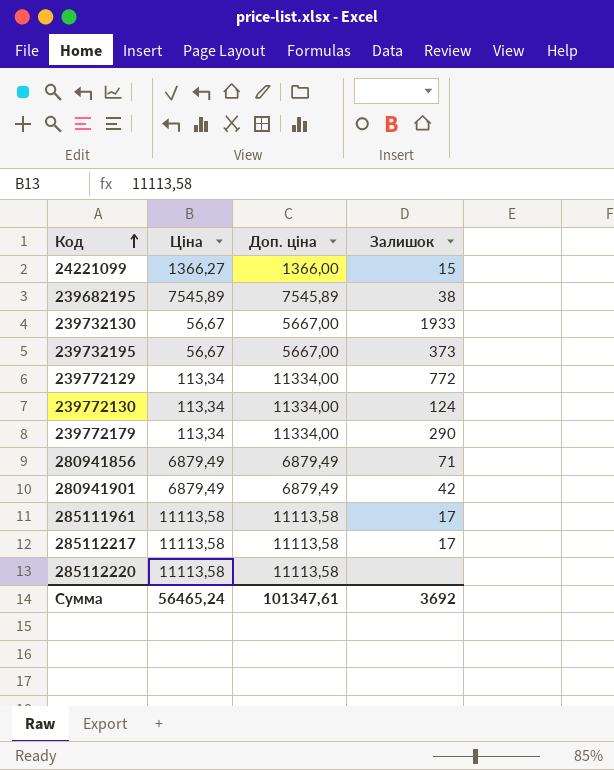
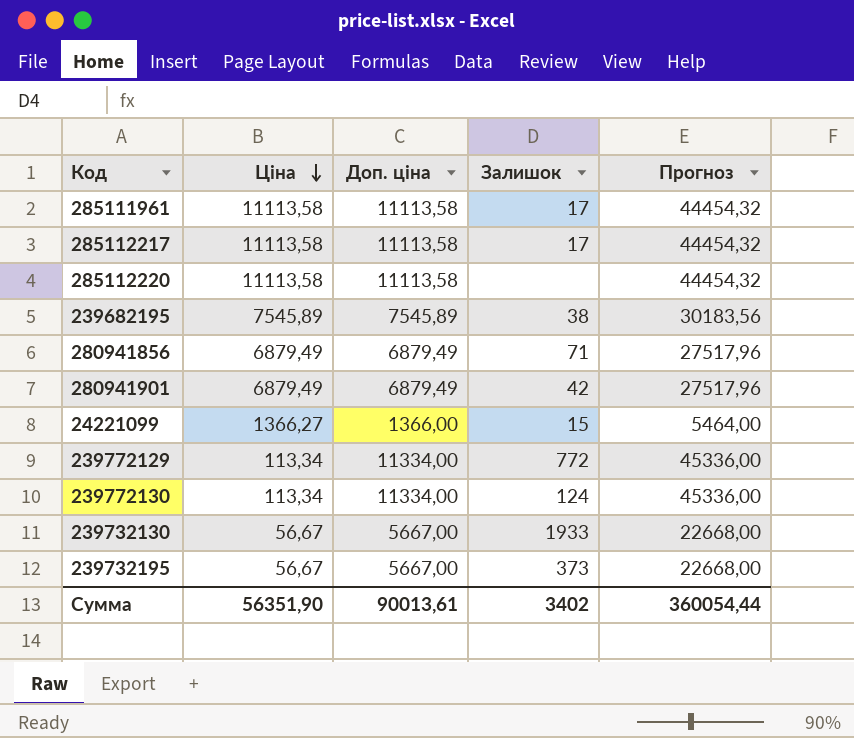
row order: Код ascending -> Ціна descending
column Прогноз | formula: none -> [Доп. ціна] * 4
row 239772179: 113,34 | 11334,00 | 290 -> none
Сумма | Ціна: 56465,24 -> 56351,90
Сумма | Доп. ціна: 101347,61 -> 90013,61
Сумма | Залишок: 3692 -> 3402

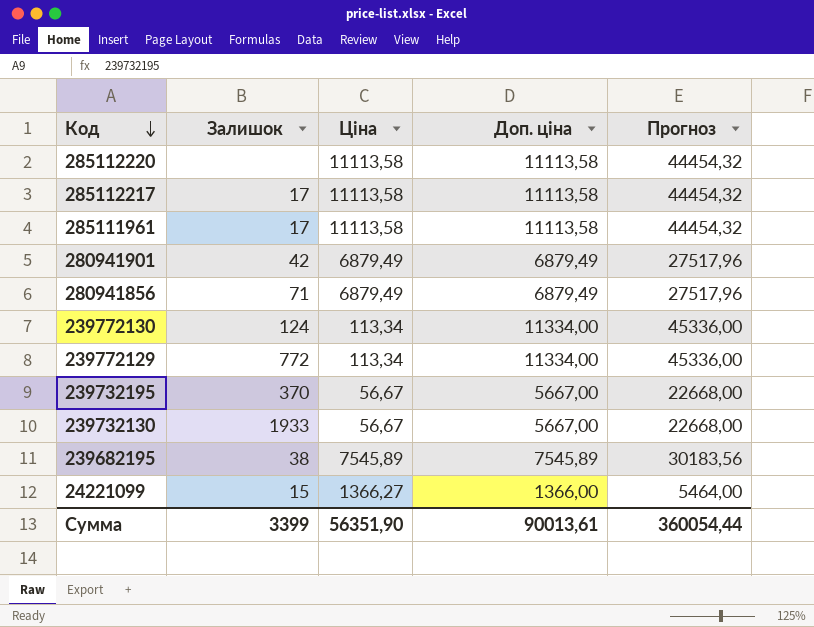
row order: Ціна descending -> Код descending
column Залишок | position: 4 -> 2
239732195 | Залишок: 373 -> 370
Сумма | Залишок: 3402 -> 3399

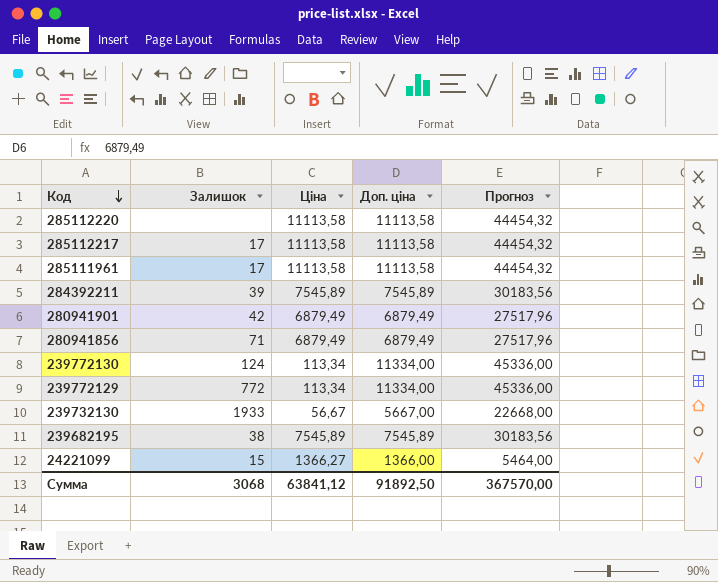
row 239732195: 370 | 56,67 | 5667,00 | 22668,00 -> none
row 284392211: none -> 39 | 7545,89 | 7545,89 | 30183,56
Сумма | Залишок: 3399 -> 3068
Сумма | Ціна: 56351,90 -> 63841,12
Сумма | Доп. ціна: 90013,61 -> 91892,50
Сумма | Прогноз: 360054,44 -> 367570,00

